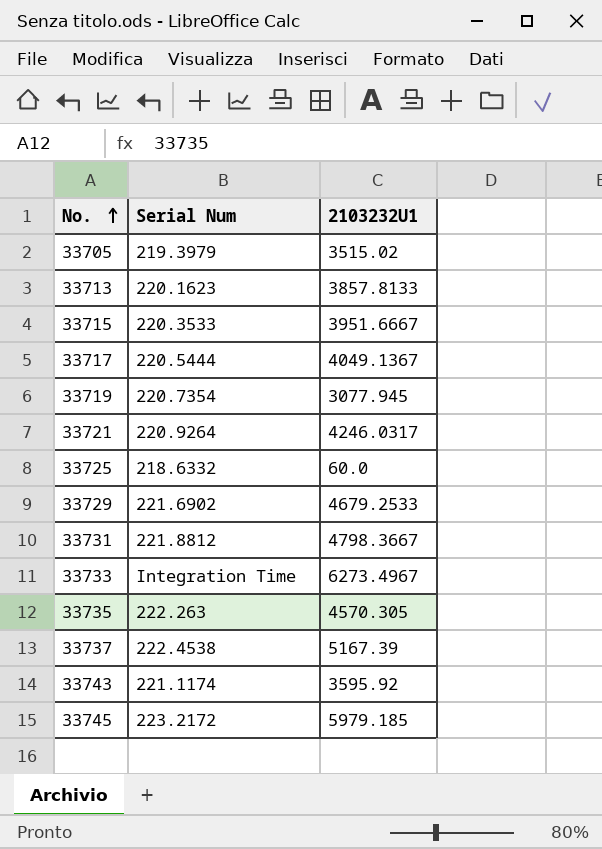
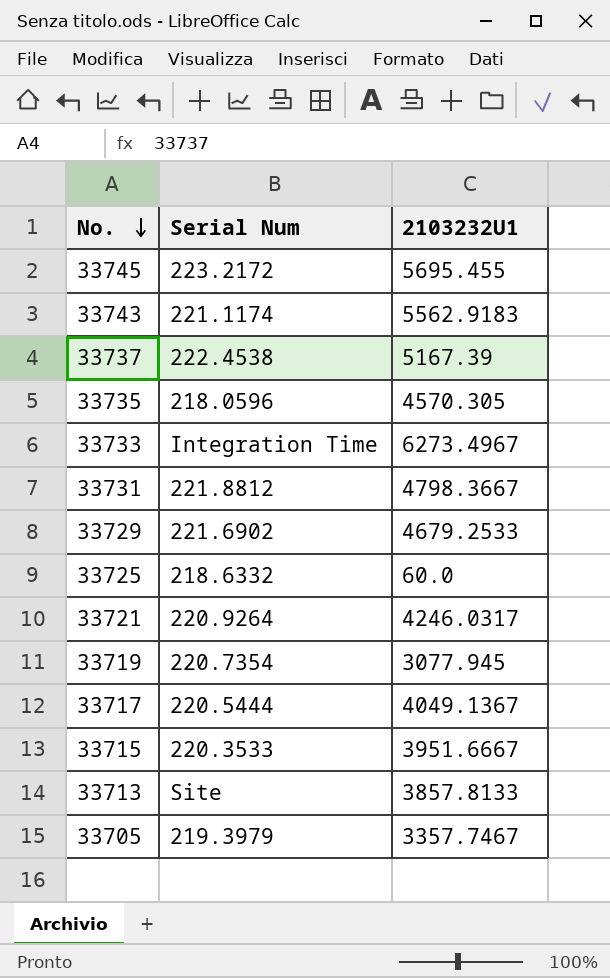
row order: No. ascending -> No. descending
33745 | 2103232U1: 5979.185 -> 5695.455
33743 | 2103232U1: 3595.92 -> 5562.9183
33735 | Serial Num: 222.263 -> 218.0596
33713 | Serial Num: 220.1623 -> Site
33705 | 2103232U1: 3515.02 -> 3357.7467

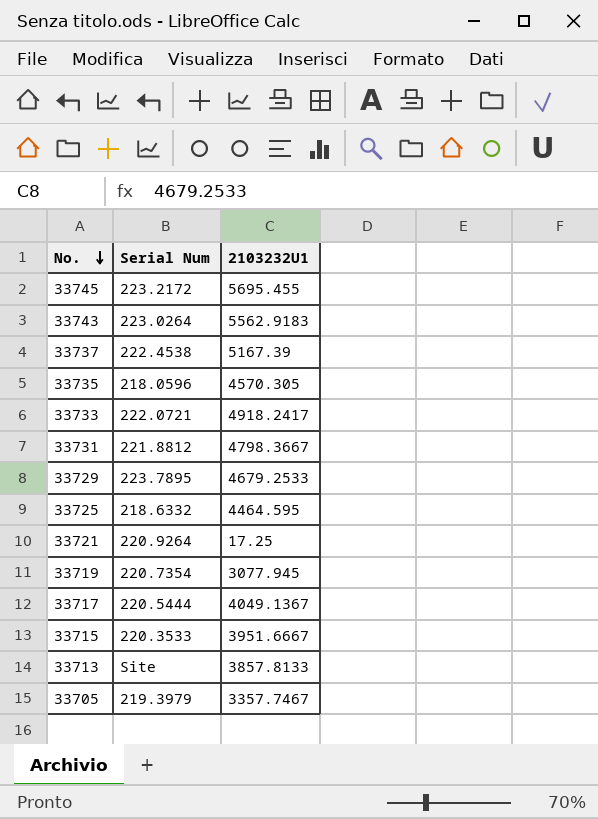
33743 | Serial Num: 221.1174 -> 223.0264
33733 | Serial Num: Integration Time -> 222.0721
33733 | 2103232U1: 6273.4967 -> 4918.2417
33729 | Serial Num: 221.6902 -> 223.7895
33725 | 2103232U1: 60.0 -> 4464.595
33721 | 2103232U1: 4246.0317 -> 17.25

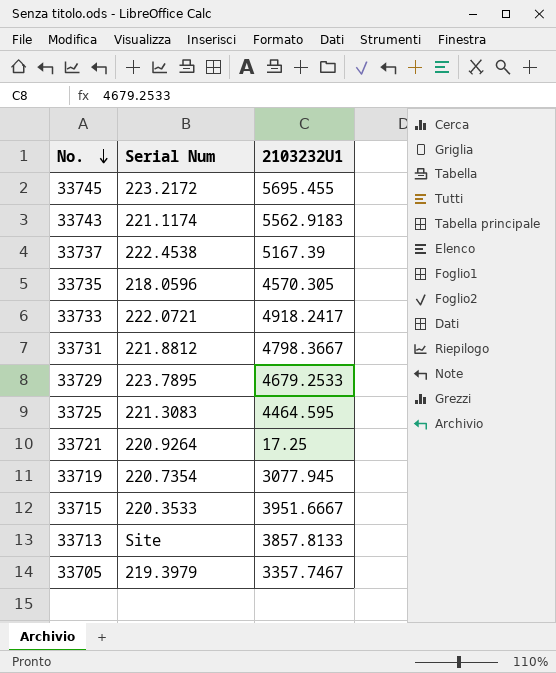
row 33717: 220.5444 | 4049.1367 -> none
33743 | Serial Num: 223.0264 -> 221.1174
33725 | Serial Num: 218.6332 -> 221.3083

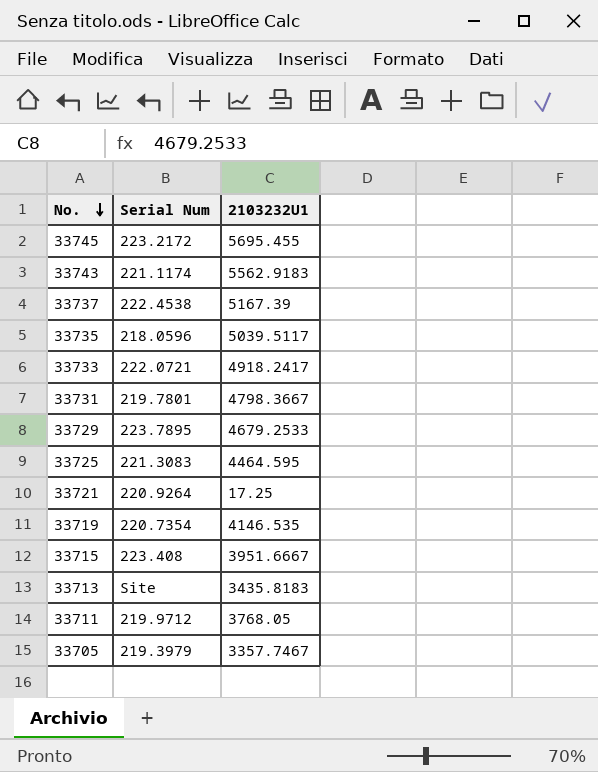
33735 | 2103232U1: 4570.305 -> 5039.5117
33731 | Serial Num: 221.8812 -> 219.7801
33719 | 2103232U1: 3077.945 -> 4146.535
33715 | Serial Num: 220.3533 -> 223.408
33713 | 2103232U1: 3857.8133 -> 3435.8183
row 33711: none -> 219.9712 | 3768.05

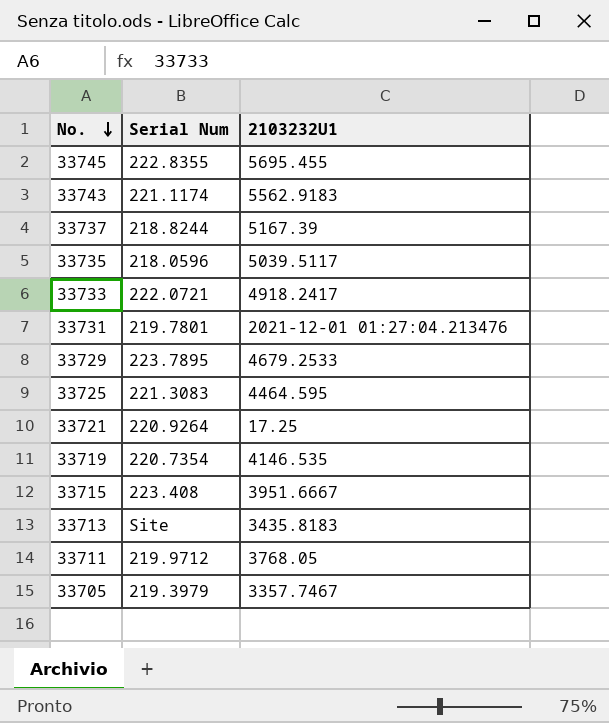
33745 | Serial Num: 223.2172 -> 222.8355
33737 | Serial Num: 222.4538 -> 218.8244
33731 | 2103232U1: 4798.3667 -> 2021-12-01 01:27:04.213476

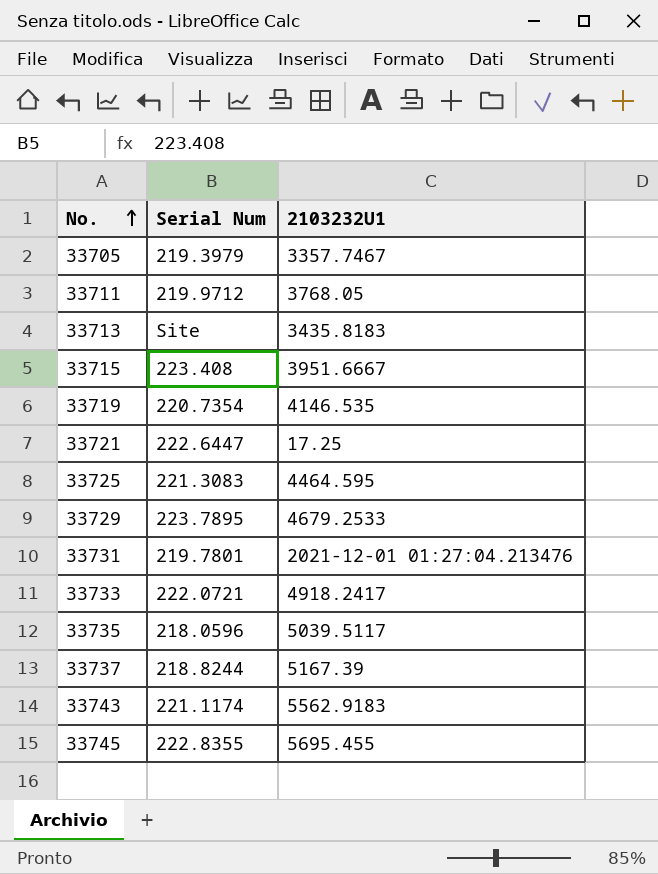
row order: No. descending -> No. ascending
33721 | Serial Num: 220.9264 -> 222.6447

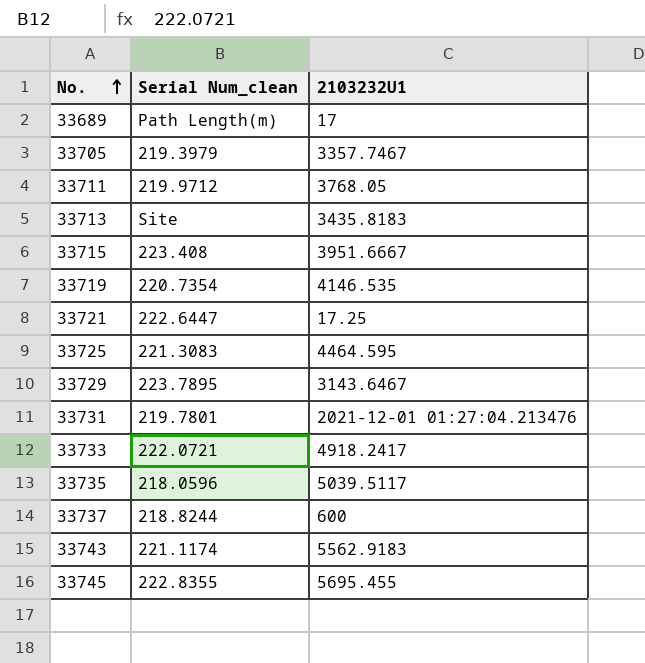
column name: Serial Num -> Serial Num_clean
row 33689: none -> Path Length(m) | 17
33729 | 2103232U1: 4679.2533 -> 3143.6467
33737 | 2103232U1: 5167.39 -> 600

